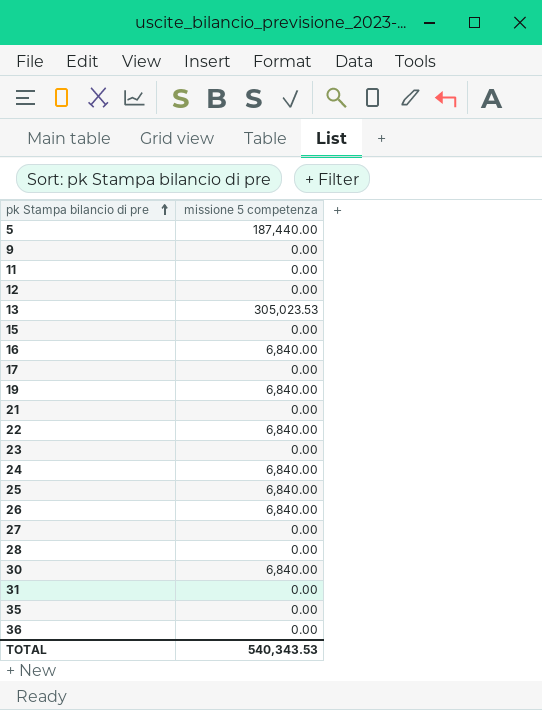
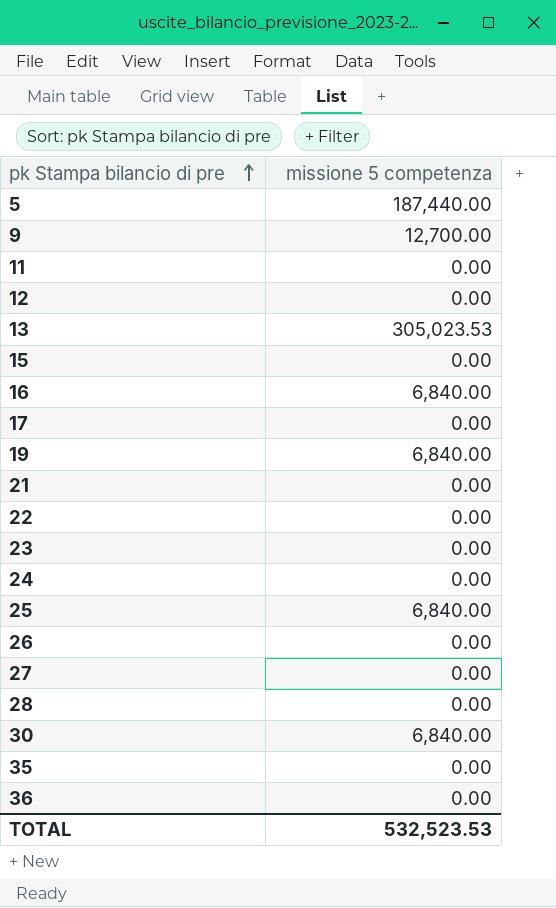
row 31: 0.00 -> none
9 | missione 5 competenza: 0.00 -> 12,700.00
22 | missione 5 competenza: 6,840.00 -> 0.00
24 | missione 5 competenza: 6,840.00 -> 0.00
26 | missione 5 competenza: 6,840.00 -> 0.00
TOTAL | missione 5 competenza: 540,343.53 -> 532,523.53

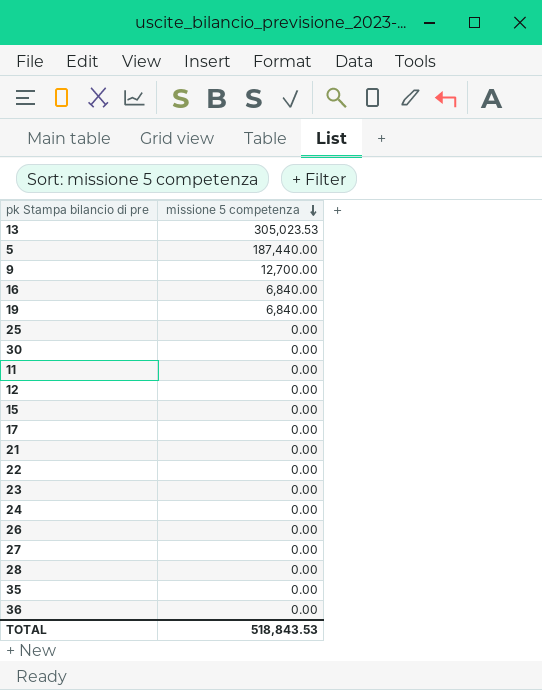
row order: pk Stampa bilancio di pre ascending -> missione 5 competenza descending
25 | missione 5 competenza: 6,840.00 -> 0.00
30 | missione 5 competenza: 6,840.00 -> 0.00
TOTAL | missione 5 competenza: 532,523.53 -> 518,843.53

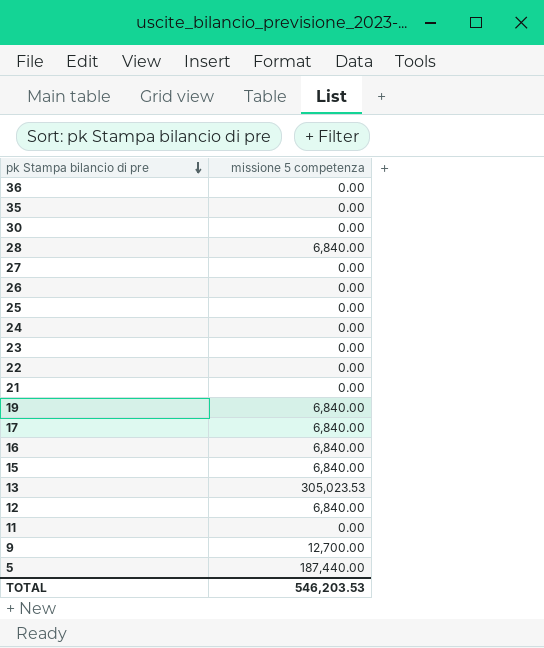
row order: missione 5 competenza descending -> pk Stampa bilancio di pre descending
28 | missione 5 competenza: 0.00 -> 6,840.00
17 | missione 5 competenza: 0.00 -> 6,840.00
15 | missione 5 competenza: 0.00 -> 6,840.00
12 | missione 5 competenza: 0.00 -> 6,840.00
TOTAL | missione 5 competenza: 518,843.53 -> 546,203.53

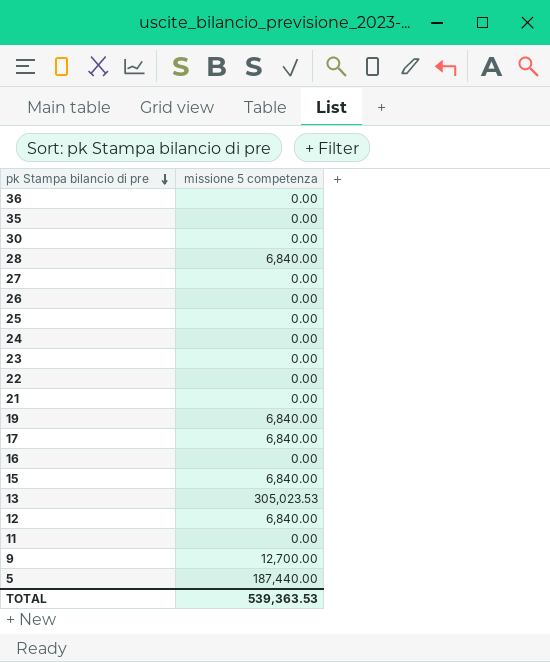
16 | missione 5 competenza: 6,840.00 -> 0.00
TOTAL | missione 5 competenza: 546,203.53 -> 539,363.53

